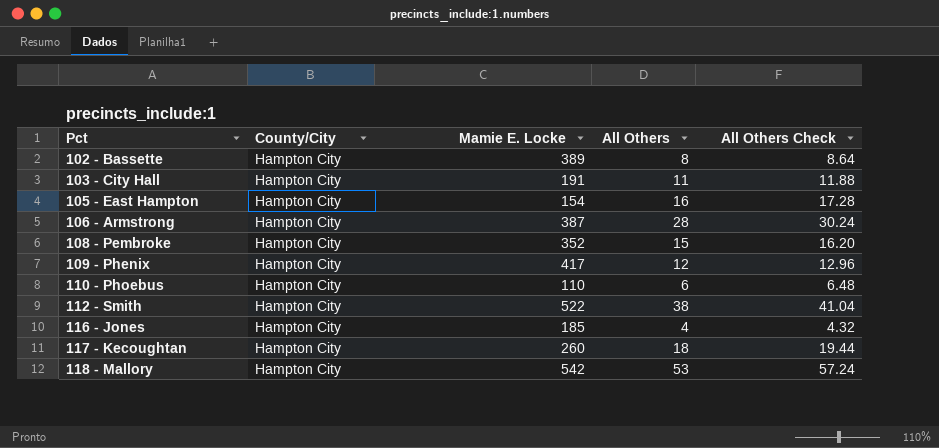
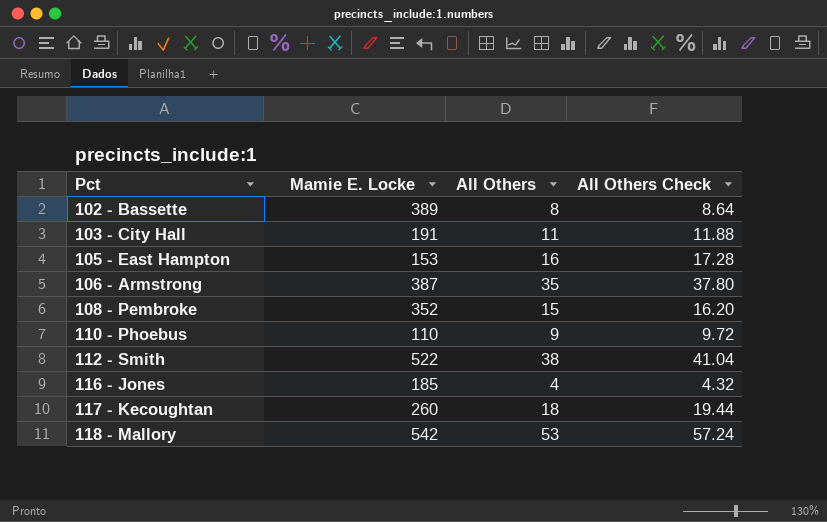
column County/City | position: 2 -> none
row 109 - Phenix: Hampton City | 417 | 12 | 12.96 -> none
105 - East Hampton | Mamie E. Locke: 154 -> 153
106 - Armstrong | All Others: 28 -> 35
106 - Armstrong | All Others Check: 30.24 -> 37.80
110 - Phoebus | All Others: 6 -> 9
110 - Phoebus | All Others Check: 6.48 -> 9.72

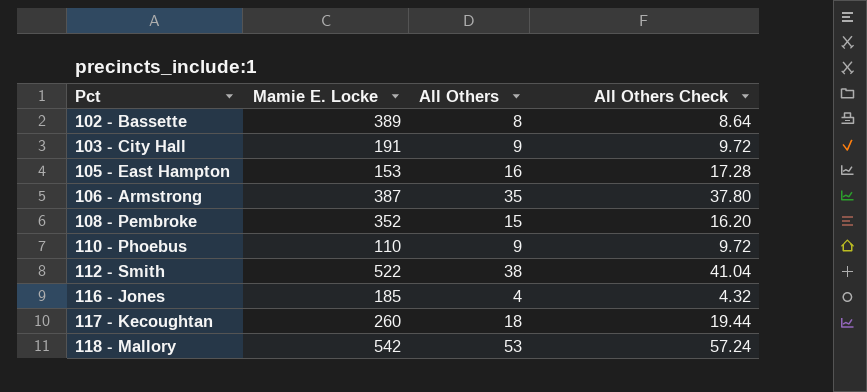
103 - City Hall | All Others: 11 -> 9
103 - City Hall | All Others Check: 11.88 -> 9.72

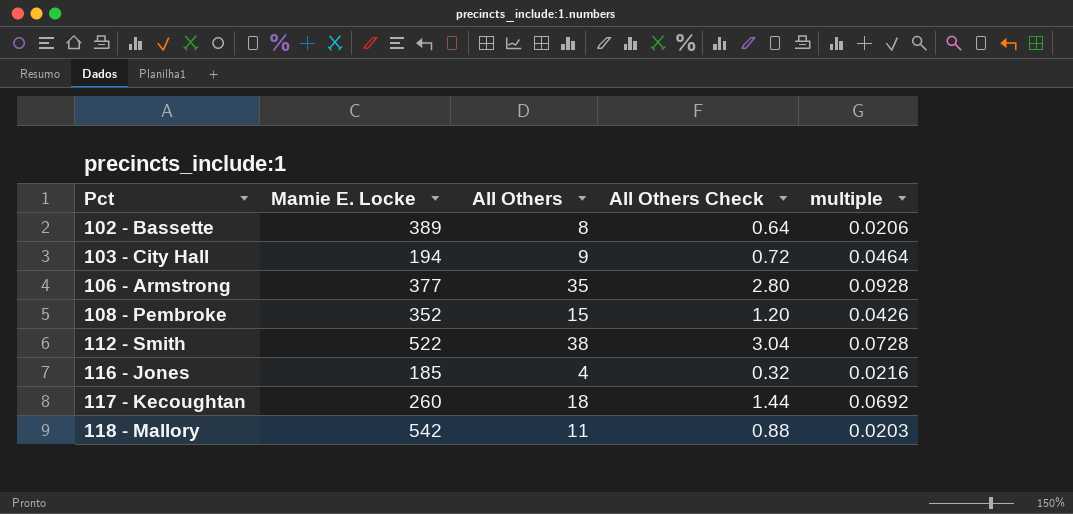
column All Others Check | formula: [All Others] * 1.08 -> [All Others] * 0.08
column multiple | formula: none -> [All Others] / [Mamie E. Locke]
row 105 - East Hampton: 153 | 16 | 17.28 -> none
row 110 - Phoebus: 110 | 9 | 9.72 -> none
103 - City Hall | Mamie E. Locke: 191 -> 194
106 - Armstrong | Mamie E. Locke: 387 -> 377
118 - Mallory | All Others: 53 -> 11

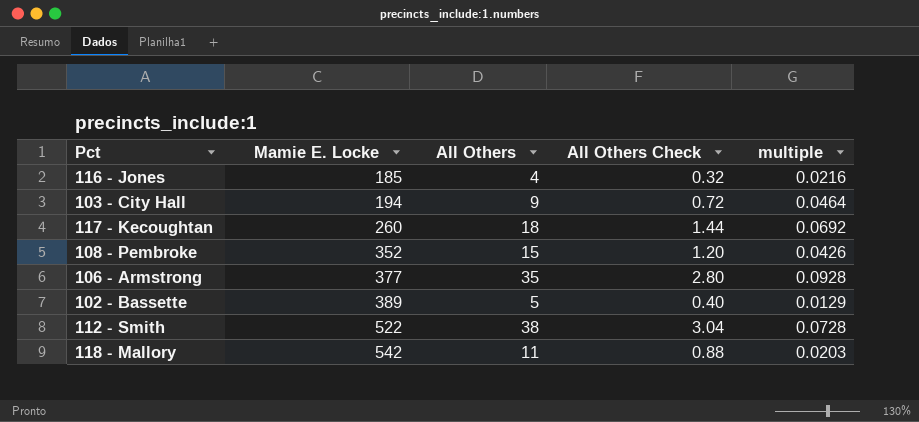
row order: Pct ascending -> Mamie E. Locke ascending
102 - Bassette | All Others: 8 -> 5
102 - Bassette | All Others Check: 0.64 -> 0.40
102 - Bassette | multiple: 0.0206 -> 0.0129

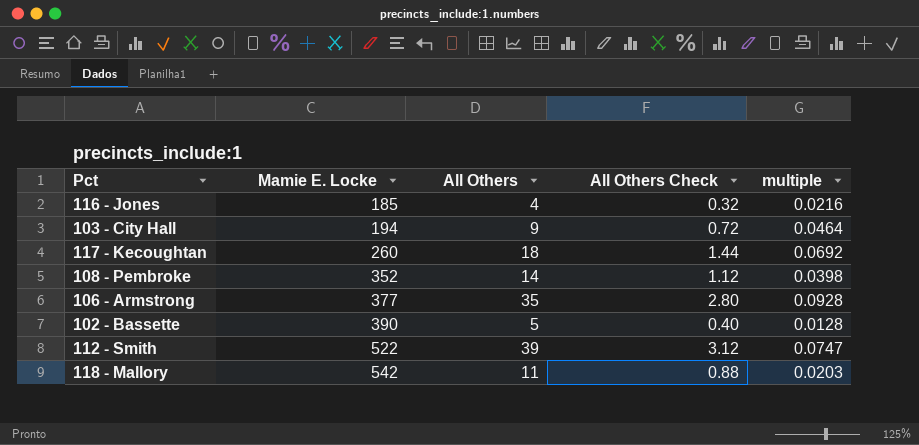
108 - Pembroke | All Others: 15 -> 14
108 - Pembroke | All Others Check: 1.20 -> 1.12
108 - Pembroke | multiple: 0.0426 -> 0.0398
102 - Bassette | Mamie E. Locke: 389 -> 390
102 - Bassette | multiple: 0.0129 -> 0.0128
112 - Smith | All Others: 38 -> 39
112 - Smith | All Others Check: 3.04 -> 3.12
112 - Smith | multiple: 0.0728 -> 0.0747

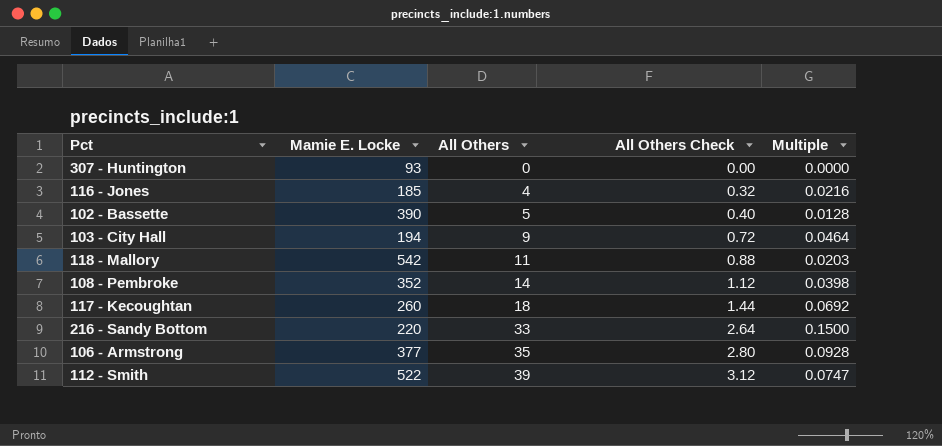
row order: Mamie E. Locke ascending -> All Others ascending
column name: multiple -> Multiple
row 307 - Huntington: none -> 93 | 0 | 0.00 | 0.0000
row 216 - Sandy Bottom: none -> 220 | 33 | 2.64 | 0.1500

